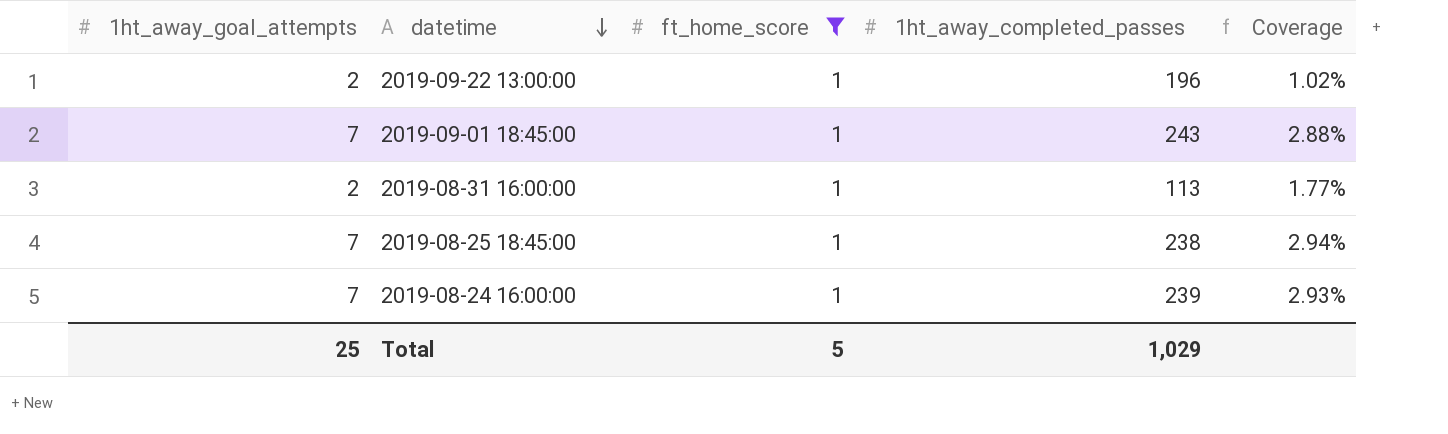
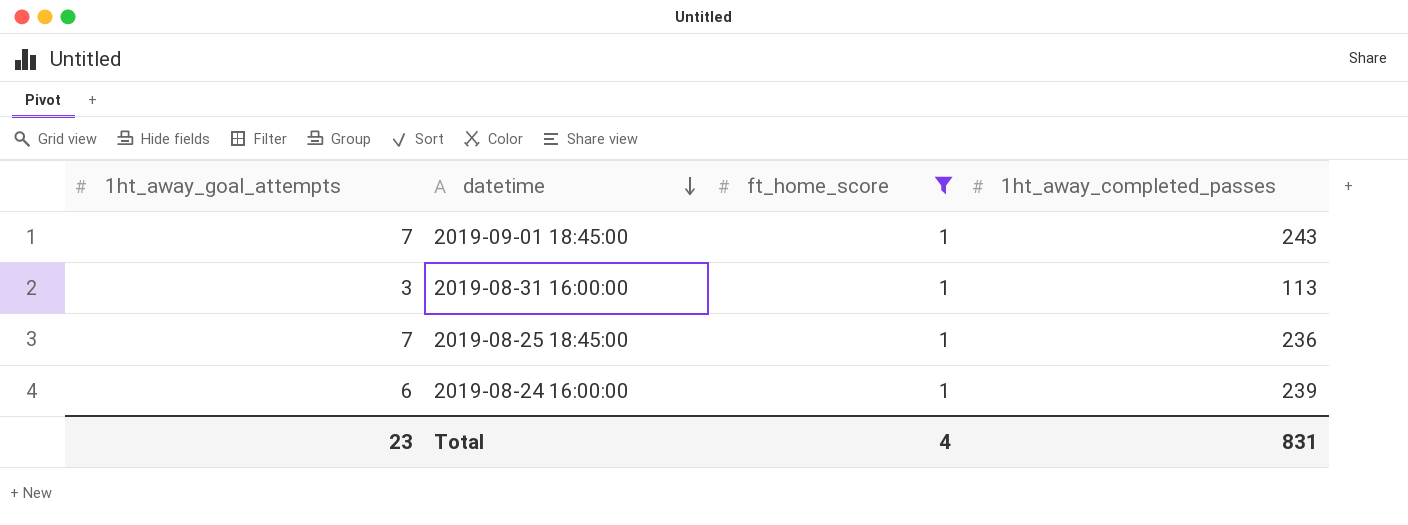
column Coverage | formula: [1ht_away_goal_attempts] / [1ht_away_completed_passes] -> none
row 2019-09-22 13:00:00: 2 | 1 | 196 | 1.02% -> none
2019-08-31 16:00:00 | 1ht_away_goal_attempts: 2 -> 3
2019-08-25 18:45:00 | 1ht_away_completed_passes: 238 -> 236
2019-08-24 16:00:00 | 1ht_away_goal_attempts: 7 -> 6
Total | 1ht_away_goal_attempts: 25 -> 23
Total | ft_home_score: 5 -> 4
Total | 1ht_away_completed_passes: 1,029 -> 831

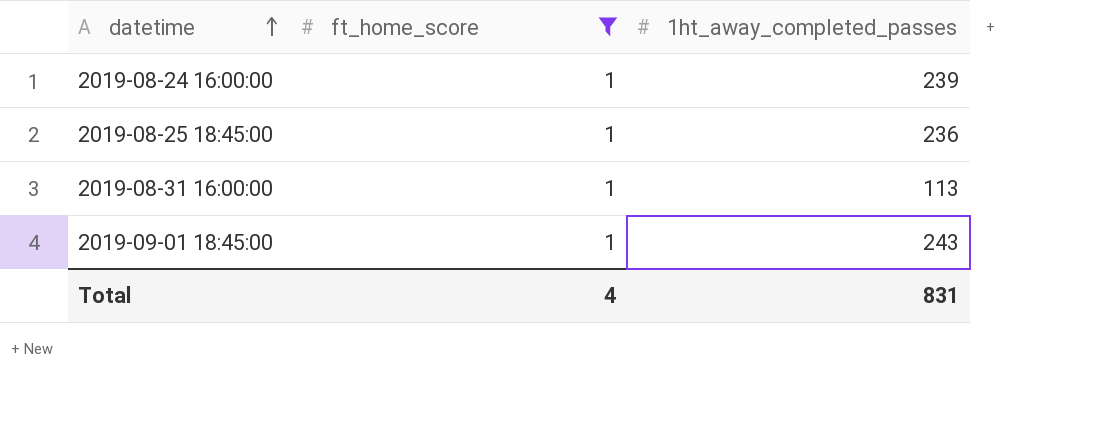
row order: datetime descending -> datetime ascending
column 1ht_away_goal_attempts | position: 1 -> none

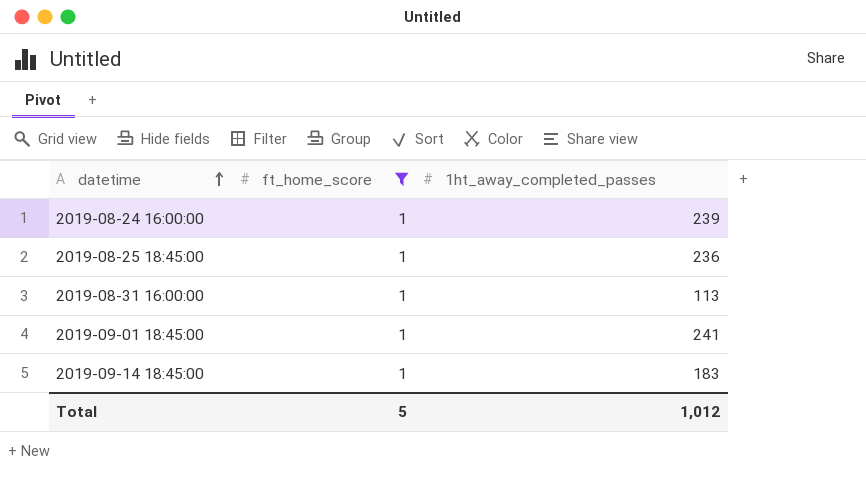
2019-09-01 18:45:00 | 1ht_away_completed_passes: 243 -> 241
row 2019-09-14 18:45:00: none -> 1 | 183
Total | ft_home_score: 4 -> 5
Total | 1ht_away_completed_passes: 831 -> 1,012

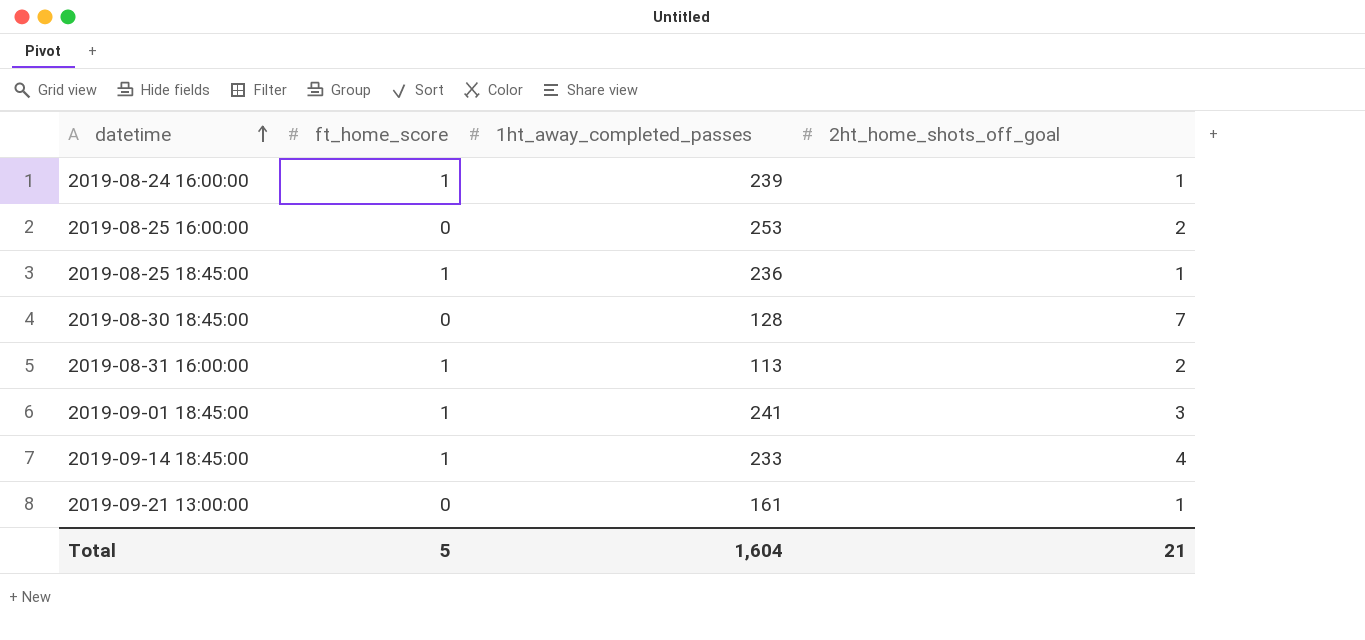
filter: ft_home_score = 1 -> none
column 2ht_home_shots_off_goal | position: none -> 4
2019-09-14 18:45:00 | 1ht_away_completed_passes: 183 -> 233
Total | 1ht_away_completed_passes: 1,012 -> 1,604

